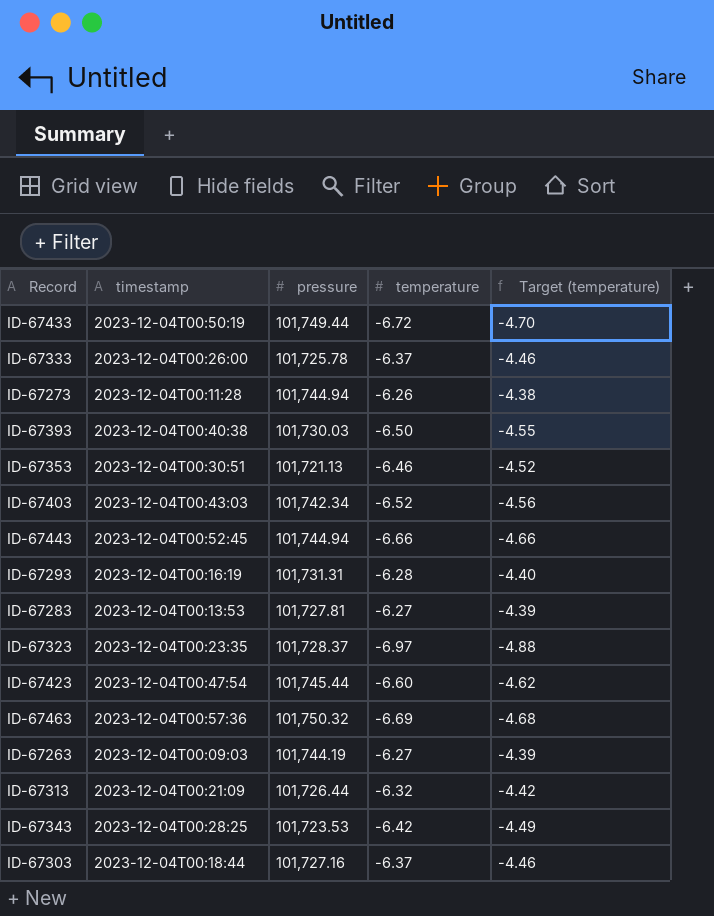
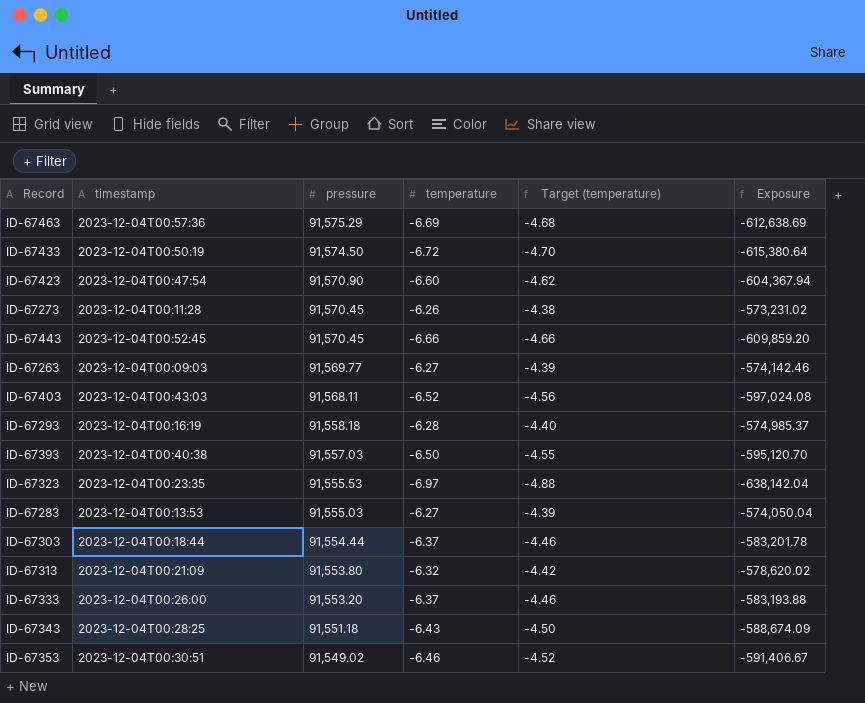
row order: none -> pressure descending
column Exposure | formula: none -> [pressure] * [temperature]
ID-67463 | pressure: 101,750.32 -> 91,575.29
ID-67433 | pressure: 101,749.44 -> 91,574.50
ID-67423 | pressure: 101,745.44 -> 91,570.90
ID-67273 | pressure: 101,744.94 -> 91,570.45
ID-67443 | pressure: 101,744.94 -> 91,570.45
ID-67263 | pressure: 101,744.19 -> 91,569.77
ID-67403 | pressure: 101,742.34 -> 91,568.11
ID-67293 | pressure: 101,731.31 -> 91,558.18
ID-67393 | pressure: 101,730.03 -> 91,557.03
ID-67323 | pressure: 101,728.37 -> 91,555.53
ID-67283 | pressure: 101,727.81 -> 91,555.03
ID-67303 | pressure: 101,727.16 -> 91,554.44
ID-67313 | pressure: 101,726.44 -> 91,553.80
ID-67333 | pressure: 101,725.78 -> 91,553.20
ID-67343 | pressure: 101,723.53 -> 91,551.18
ID-67343 | temperature: -6.42 -> -6.43
ID-67343 | Target (temperature): -4.49 -> -4.50
ID-67353 | pressure: 101,721.13 -> 91,549.02

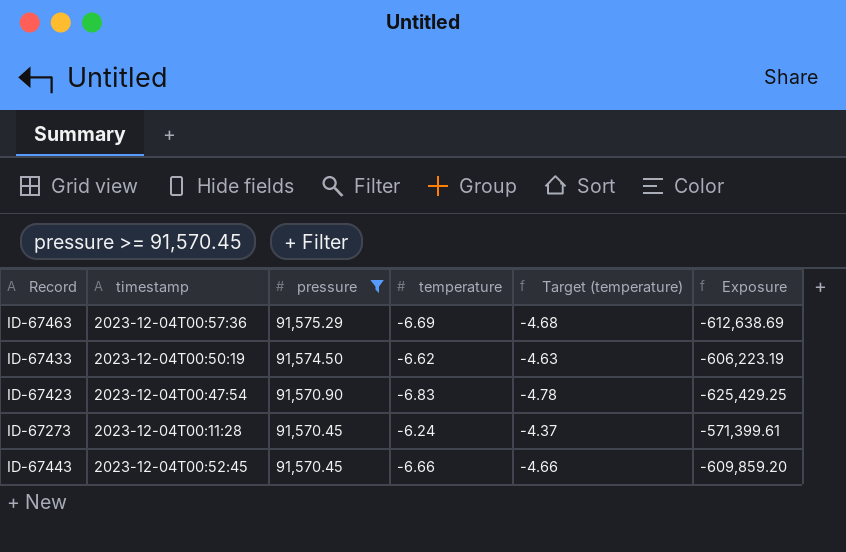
filter: none -> pressure >= 91,570.45
ID-67433 | temperature: -6.72 -> -6.62
ID-67433 | Target (temperature): -4.70 -> -4.63
ID-67433 | Exposure: -615,380.64 -> -606,223.19
ID-67423 | temperature: -6.60 -> -6.83
ID-67423 | Target (temperature): -4.62 -> -4.78
ID-67423 | Exposure: -604,367.94 -> -625,429.25
ID-67273 | temperature: -6.26 -> -6.24
ID-67273 | Target (temperature): -4.38 -> -4.37
ID-67273 | Exposure: -573,231.02 -> -571,399.61

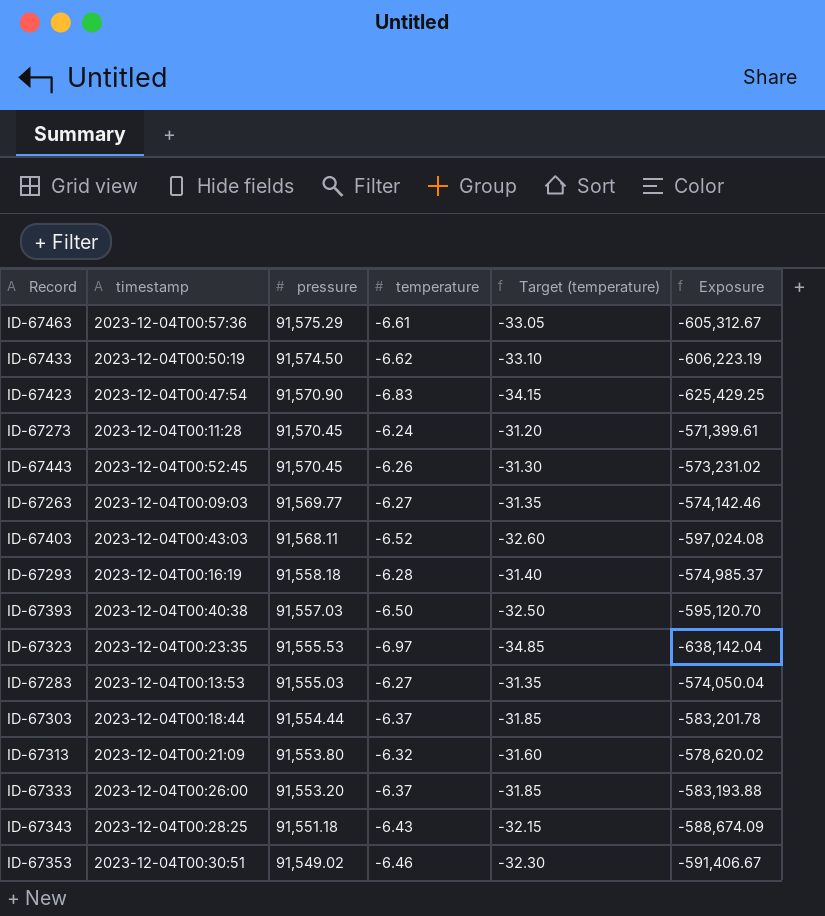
filter: pressure >= 91,570.45 -> none
column Target (temperature) | formula: [temperature] * 0.7 -> [temperature] * 5
ID-67463 | temperature: -6.69 -> -6.61
ID-67463 | Exposure: -612,638.69 -> -605,312.67
ID-67443 | temperature: -6.66 -> -6.26
ID-67443 | Exposure: -609,859.20 -> -573,231.02

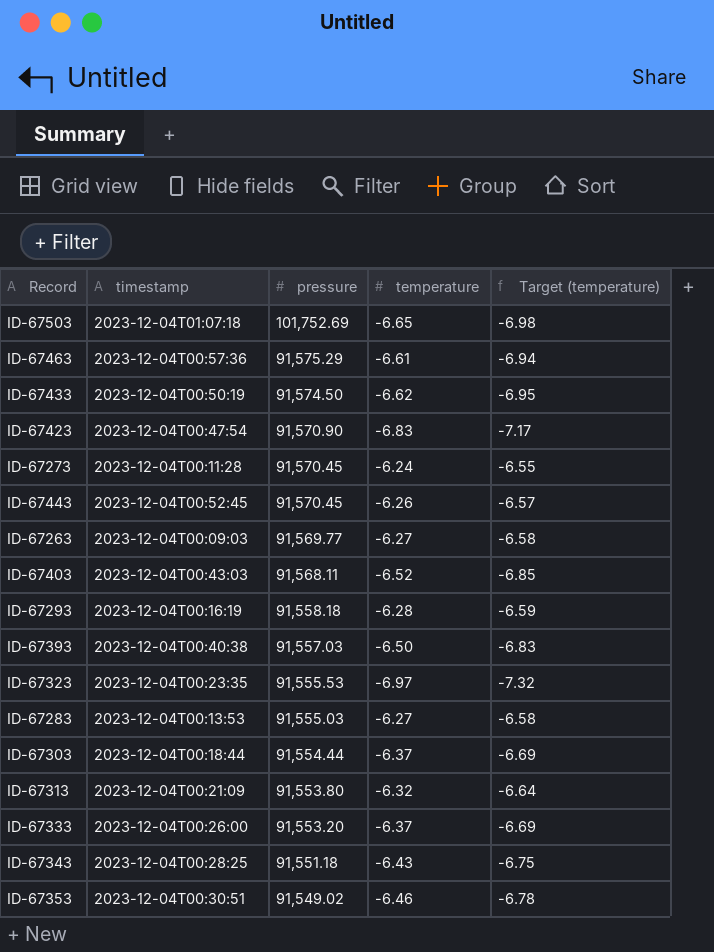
column Exposure | formula: [pressure] * [temperature] -> none
column Target (temperature) | formula: [temperature] * 5 -> [temperature] * 1.05
row ID-67503: none -> 2023-12-04T01:07:18 | 101,752.69 | -6.65 | -6.98

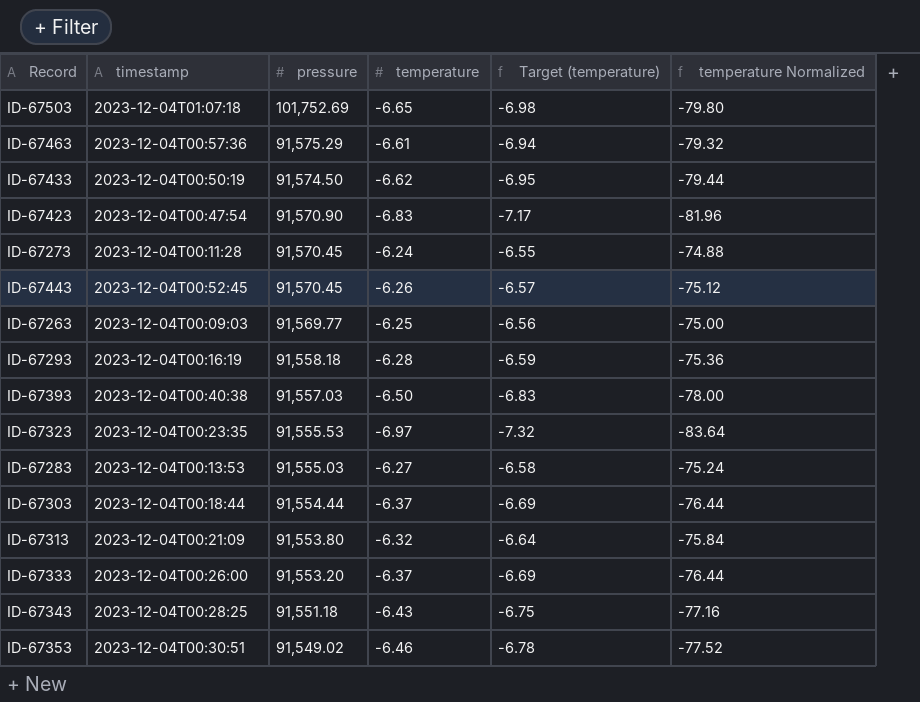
column temperature Normalized | formula: none -> [temperature] * 12
row ID-67403: 2023-12-04T00:43:03 | 91,568.11 | -6.52 | -6.85 -> none
ID-67263 | temperature: -6.27 -> -6.25
ID-67263 | Target (temperature): -6.58 -> -6.56

